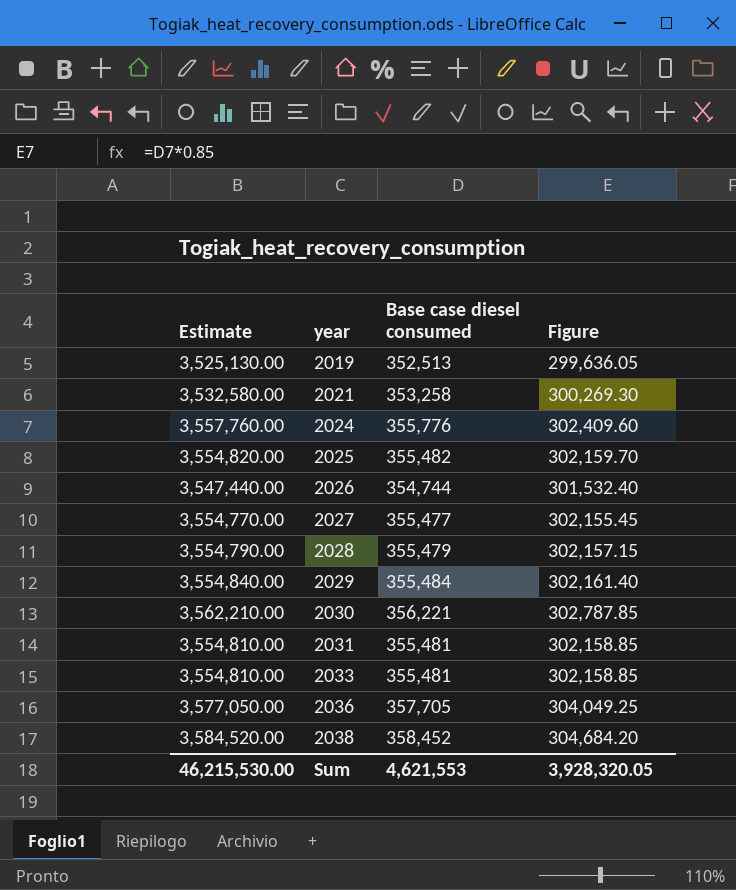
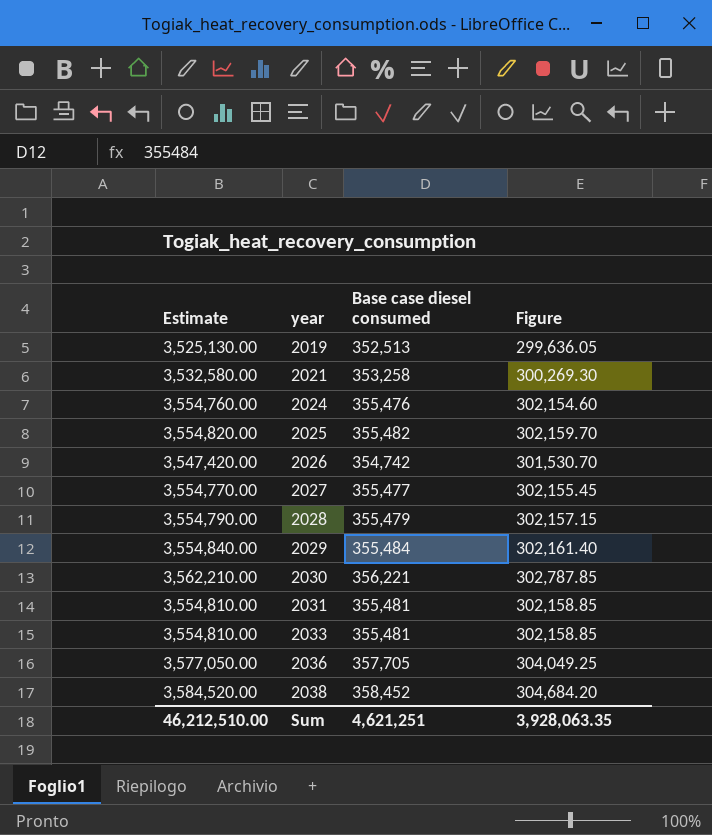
2024 | Estimate: 3,557,760.00 -> 3,554,760.00
2024 | Base case diesel consumed: 355,776 -> 355,476
2024 | Figure: 302,409.60 -> 302,154.60
2026 | Estimate: 3,547,440.00 -> 3,547,420.00
2026 | Base case diesel consumed: 354,744 -> 354,742
2026 | Figure: 301,532.40 -> 301,530.70
Sum | Estimate: 46,215,530.00 -> 46,212,510.00
Sum | Base case diesel consumed: 4,621,553 -> 4,621,251
Sum | Figure: 3,928,320.05 -> 3,928,063.35

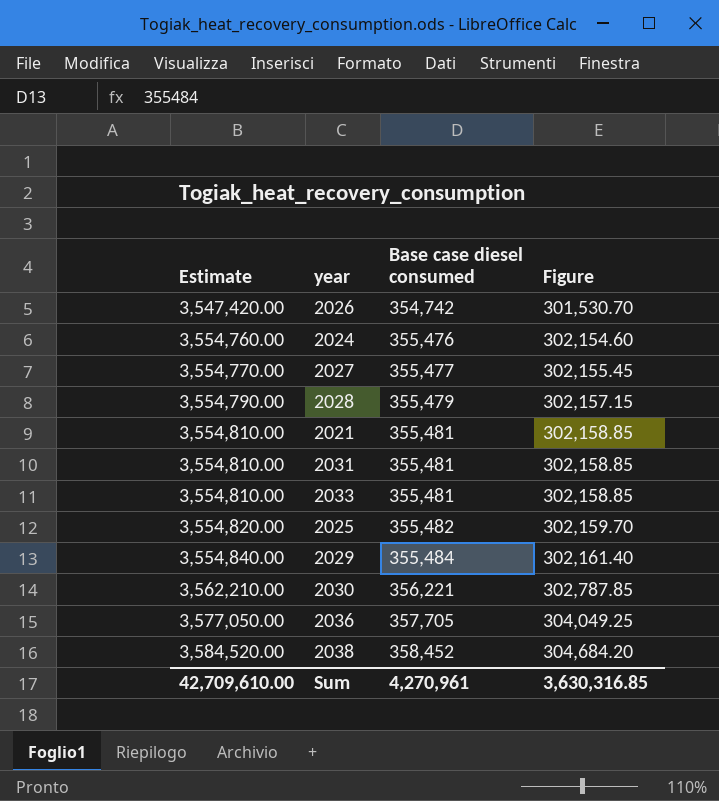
row order: year ascending -> Estimate ascending
row 2019: 3,525,130.00 | 352,513 | 299,636.05 -> none
2021 | Estimate: 3,532,580.00 -> 3,554,810.00
2021 | Base case diesel consumed: 353,258 -> 355,481
2021 | Figure: 300,269.30 -> 302,158.85
Sum | Estimate: 46,212,510.00 -> 42,709,610.00
Sum | Base case diesel consumed: 4,621,251 -> 4,270,961
Sum | Figure: 3,928,063.35 -> 3,630,316.85

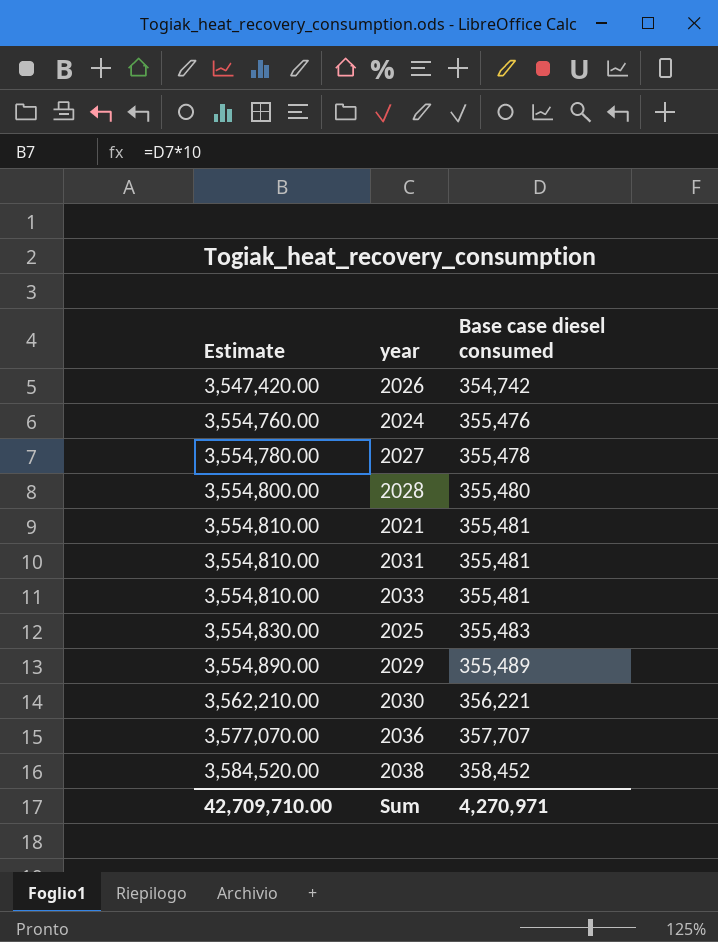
column Figure | formula: [Base case diesel consumed] * 0.85 -> none
2027 | Estimate: 3,554,770.00 -> 3,554,780.00
2027 | Base case diesel consumed: 355,477 -> 355,478
2028 | Estimate: 3,554,790.00 -> 3,554,800.00
2028 | Base case diesel consumed: 355,479 -> 355,480
2025 | Estimate: 3,554,820.00 -> 3,554,830.00
2025 | Base case diesel consumed: 355,482 -> 355,483
2029 | Estimate: 3,554,840.00 -> 3,554,890.00
2029 | Base case diesel consumed: 355,484 -> 355,489
2036 | Estimate: 3,577,050.00 -> 3,577,070.00
2036 | Base case diesel consumed: 357,705 -> 357,707
Sum | Estimate: 42,709,610.00 -> 42,709,710.00
Sum | Base case diesel consumed: 4,270,961 -> 4,270,971

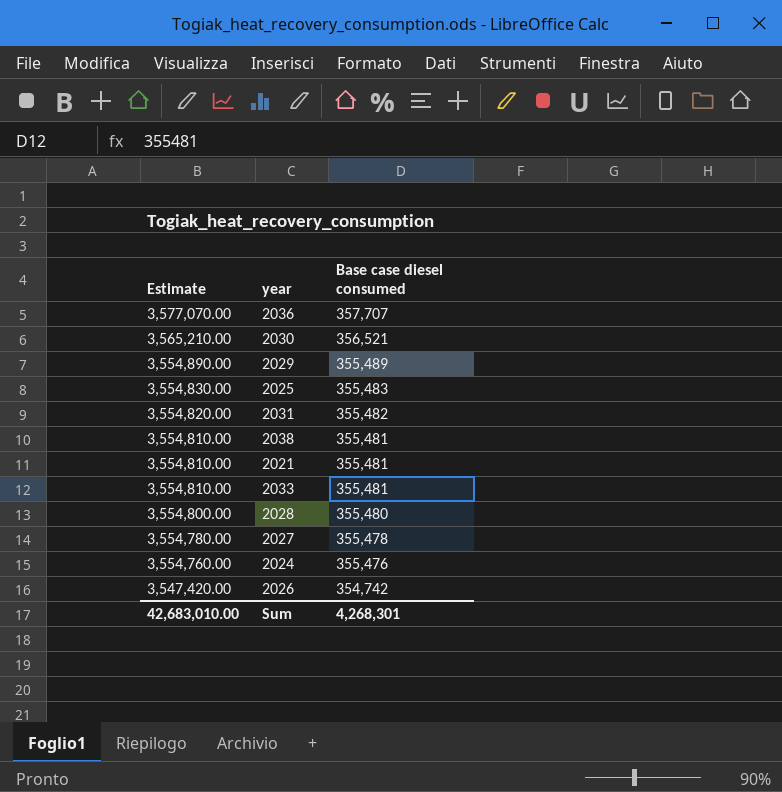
row order: Estimate ascending -> Estimate descending
2030 | Estimate: 3,562,210.00 -> 3,565,210.00
2030 | Base case diesel consumed: 356,221 -> 356,521
2031 | Estimate: 3,554,810.00 -> 3,554,820.00
2031 | Base case diesel consumed: 355,481 -> 355,482
2038 | Estimate: 3,584,520.00 -> 3,554,810.00
2038 | Base case diesel consumed: 358,452 -> 355,481
Sum | Estimate: 42,709,710.00 -> 42,683,010.00
Sum | Base case diesel consumed: 4,270,971 -> 4,268,301

